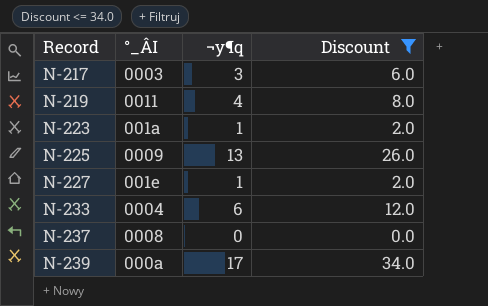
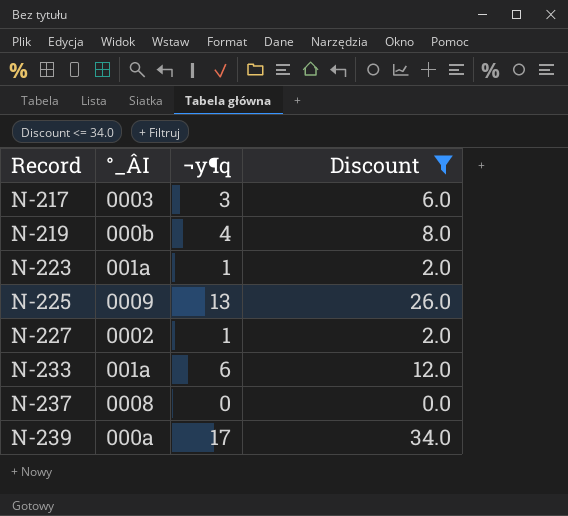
N-219 | °_ÂI: 0011 -> 000b
N-227 | °_ÂI: 001e -> 0002
N-233 | °_ÂI: 0004 -> 001a

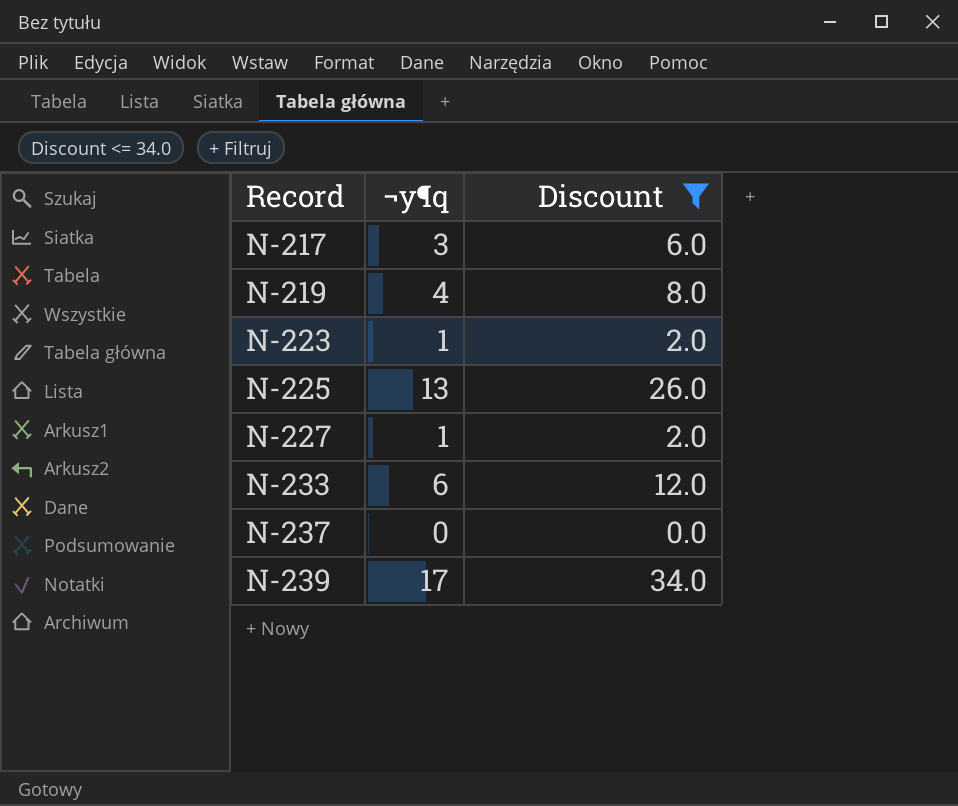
column °_ÂI | position: 2 -> none

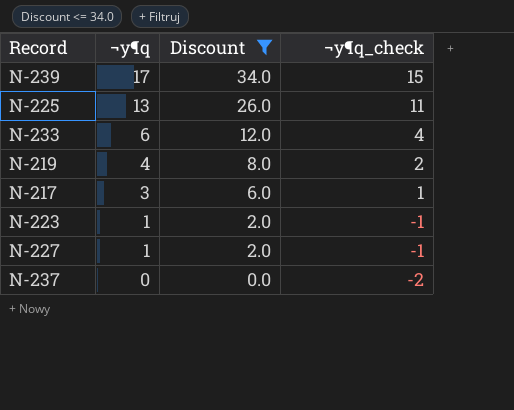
row order: Record ascending -> ¬y¶q descending
column ¬y¶q_check | formula: none -> [¬y¶q] - 2

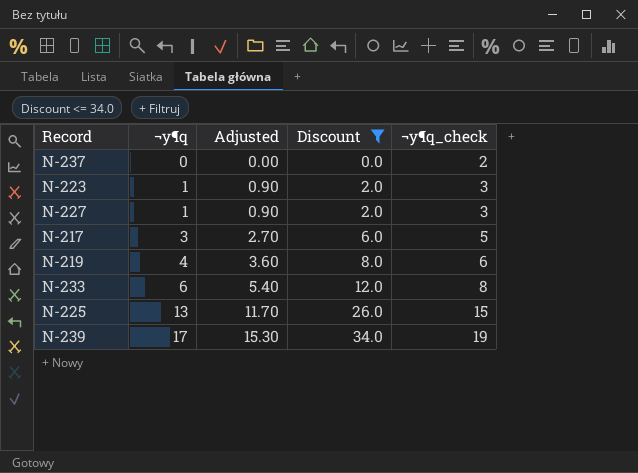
row order: ¬y¶q descending -> ¬y¶q ascending
column Adjusted | formula: none -> [¬y¶q] * 0.9
column ¬y¶q_check | formula: [¬y¶q] - 2 -> [¬y¶q] + 2

